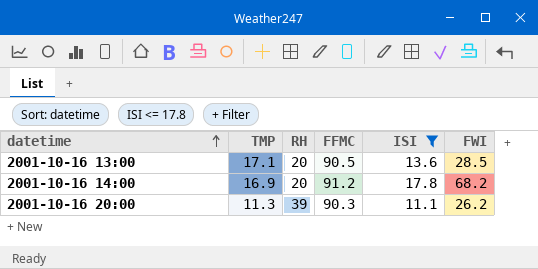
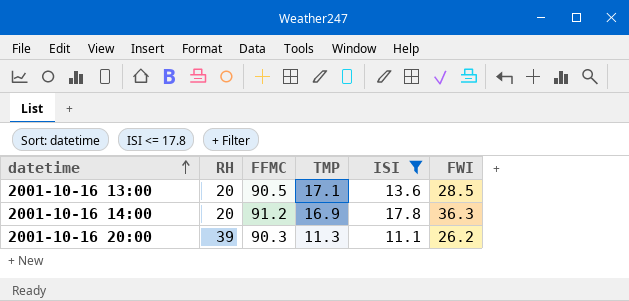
column TMP | position: 2 -> 4
2001-10-16 14:00 | FWI: 68.2 -> 36.3

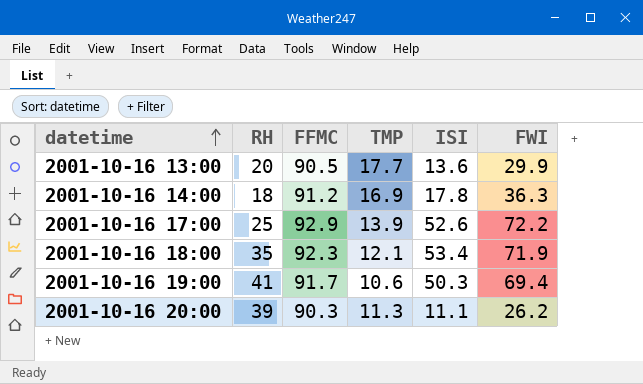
filter: ISI <= 17.8 -> none
2001-10-16 13:00 | TMP: 17.1 -> 17.7
2001-10-16 13:00 | FWI: 28.5 -> 29.9
2001-10-16 14:00 | RH: 20 -> 18

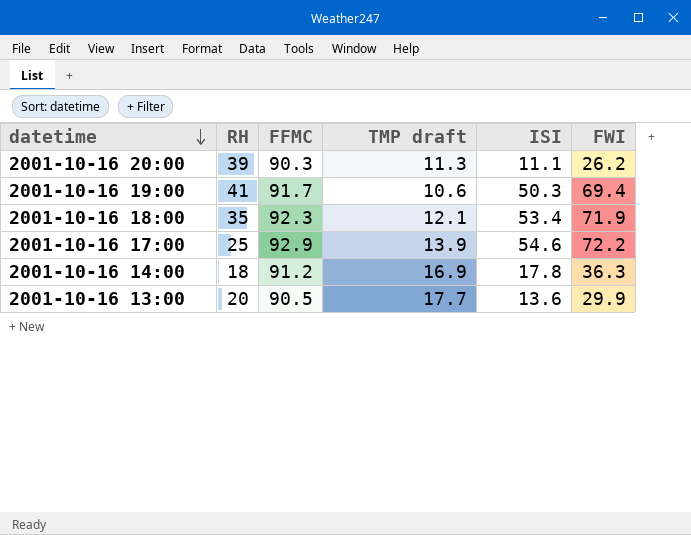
row order: datetime ascending -> datetime descending
column name: TMP -> TMP draft
2001-10-16 17:00 | ISI: 52.6 -> 54.6

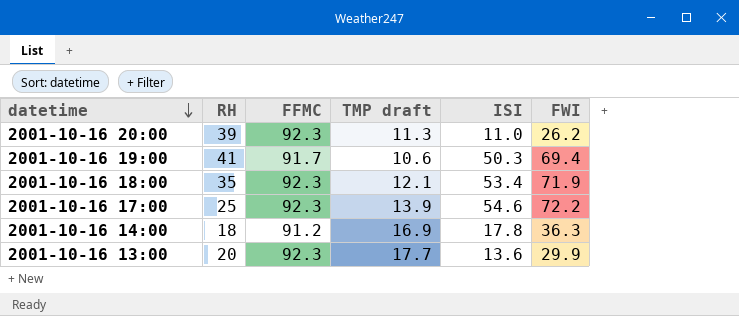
2001-10-16 20:00 | FFMC: 90.3 -> 92.3
2001-10-16 20:00 | ISI: 11.1 -> 11.0
2001-10-16 17:00 | FFMC: 92.9 -> 92.3
2001-10-16 13:00 | FFMC: 90.5 -> 92.3

